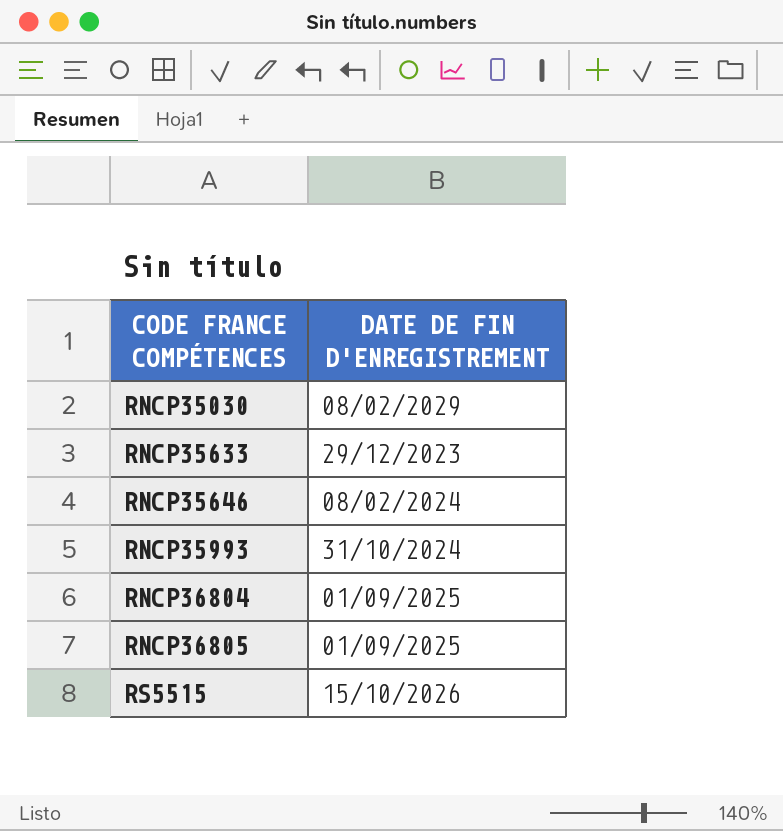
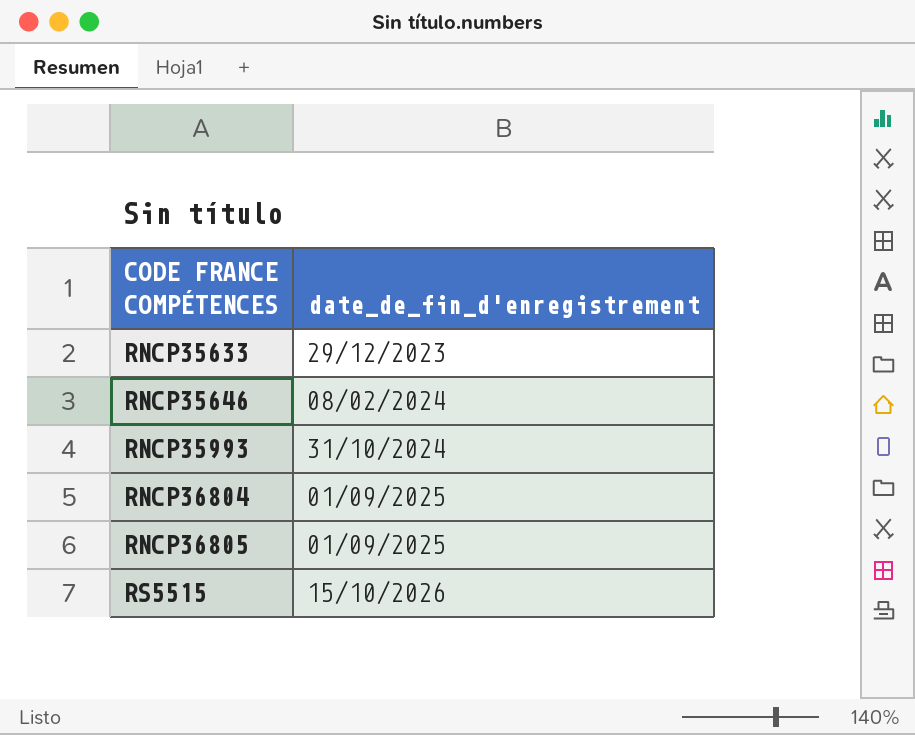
column name: DATE DE FIN D'ENREGISTREMENT -> date_de_fin_d'enregistrement
row RNCP35030: 08/02/2029 -> none

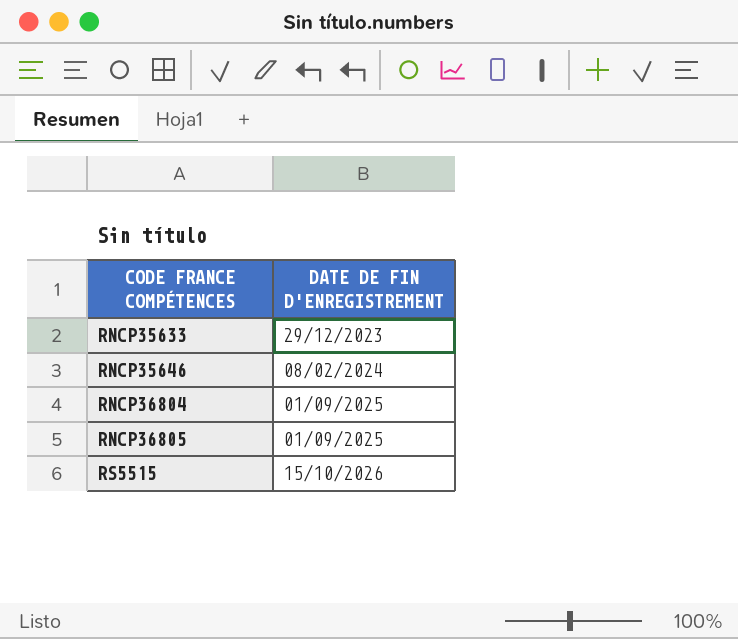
column name: date_de_fin_d'enregistrement -> DATE DE FIN D'ENREGISTREMENT
row RNCP35993: 31/10/2024 -> none

